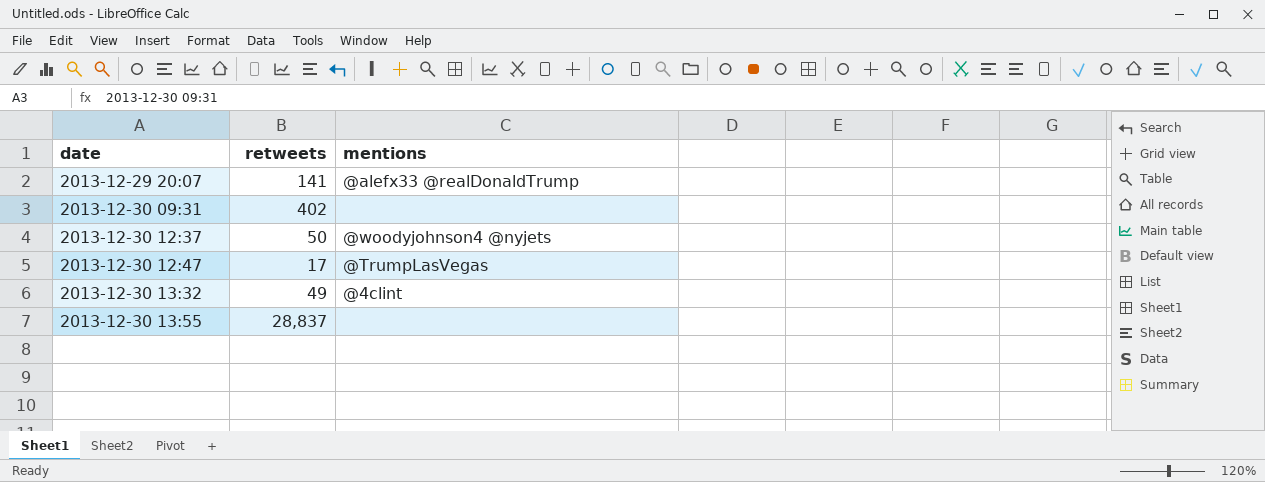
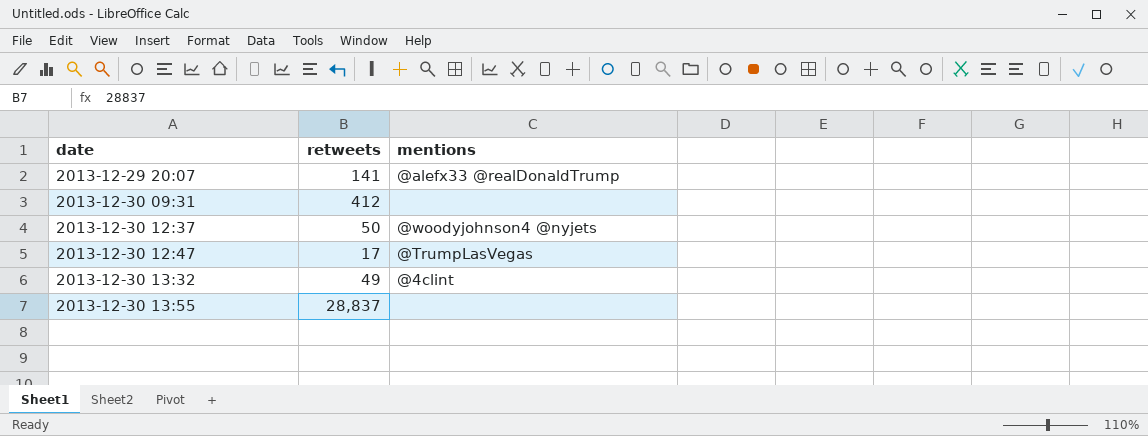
2013-12-30 09:31 | retweets: 402 -> 412

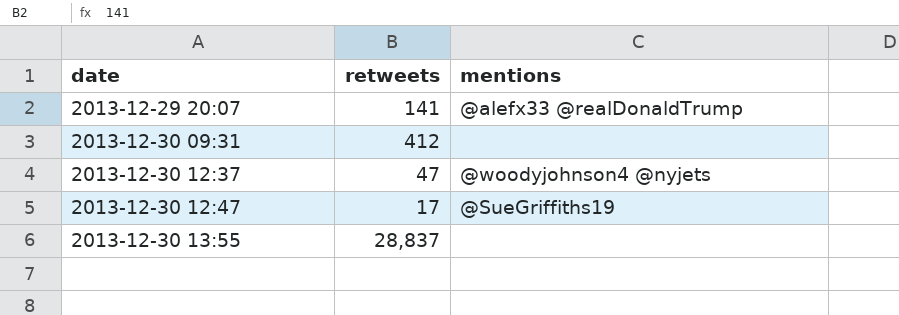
row 2013-12-30 13:32: 49 | @4clint -> none
2013-12-30 12:37 | retweets: 50 -> 47
2013-12-30 12:47 | mentions: @TrumpLasVegas -> @SueGriffiths19

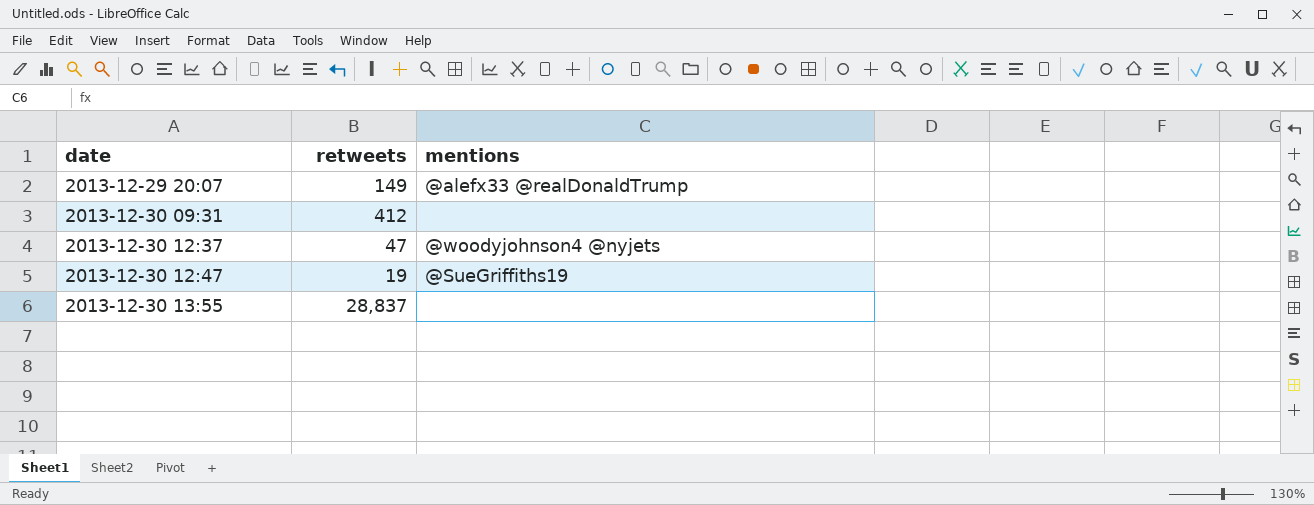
2013-12-29 20:07 | retweets: 141 -> 149
2013-12-30 12:47 | retweets: 17 -> 19

